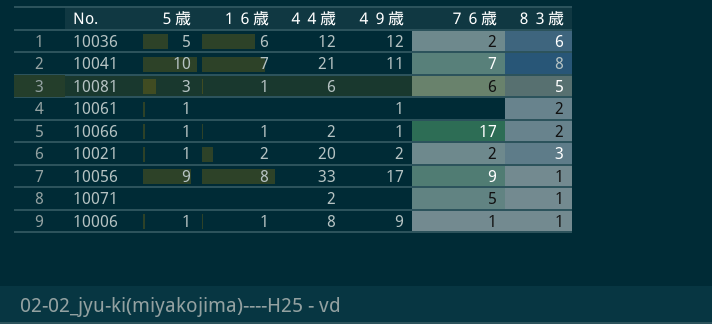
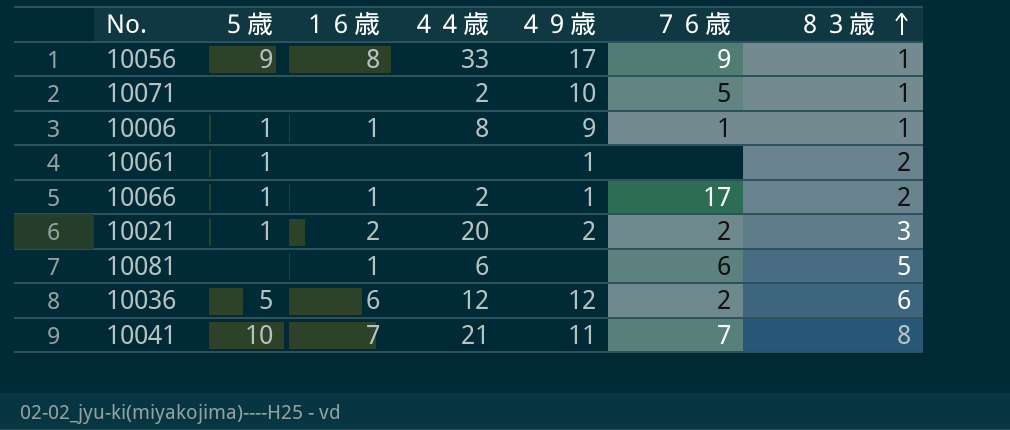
row order: none -> ８３歳 ascending
10071 | ４９歳: none -> 10
10081 | ５歳: 3 -> none

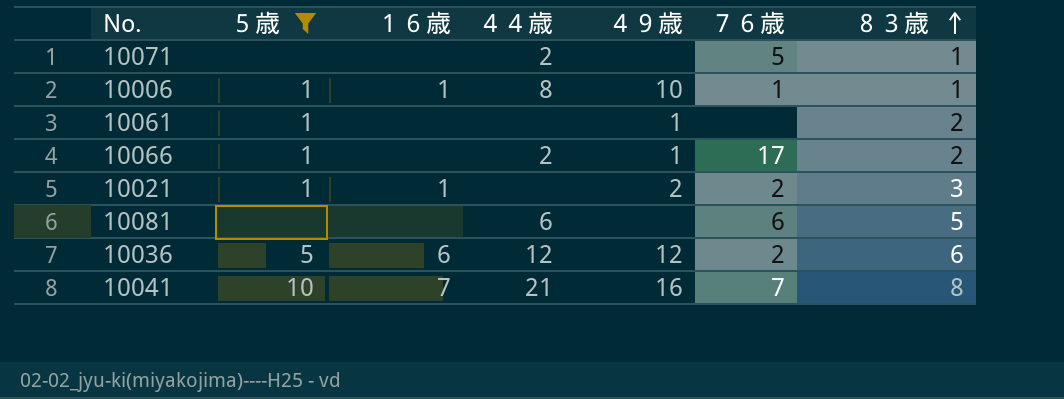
filter: none -> ５歳 != 9
10071 | ４９歳: 10 -> none
10006 | ４９歳: 9 -> 10
10066 | １６歳: 1 -> none
10021 | １６歳: 2 -> 1
10021 | ４４歳: 20 -> none
10081 | １６歳: 1 -> none
10041 | ４９歳: 11 -> 16

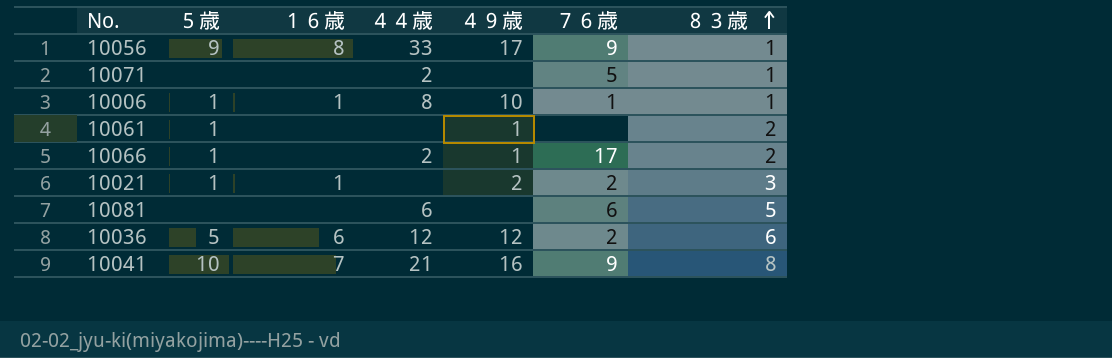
filter: ５歳 != 9 -> none
10041 | ７６歳: 7 -> 9

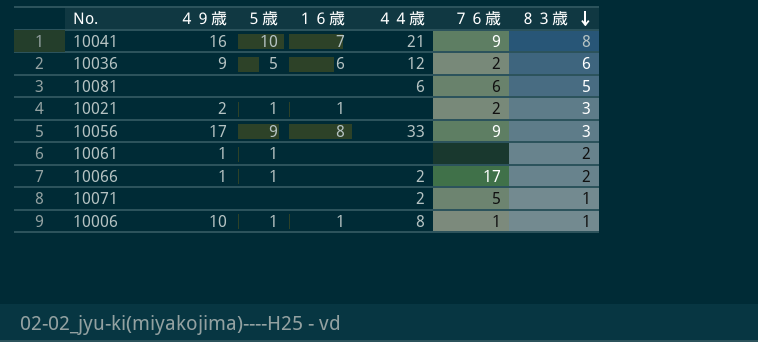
row order: ８３歳 ascending -> ８３歳 descending
column ４９歳 | position: 5 -> 2
10036 | ４９歳: 12 -> 9
10056 | ８３歳: 1 -> 3

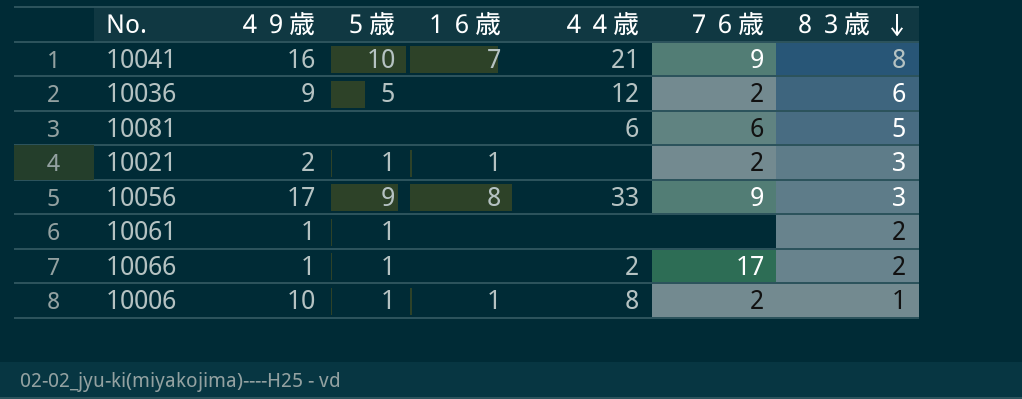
row 10071: none | none | none | 2 | 5 | 1 -> none
10036 | １６歳: 6 -> none
10006 | ７６歳: 1 -> 2

